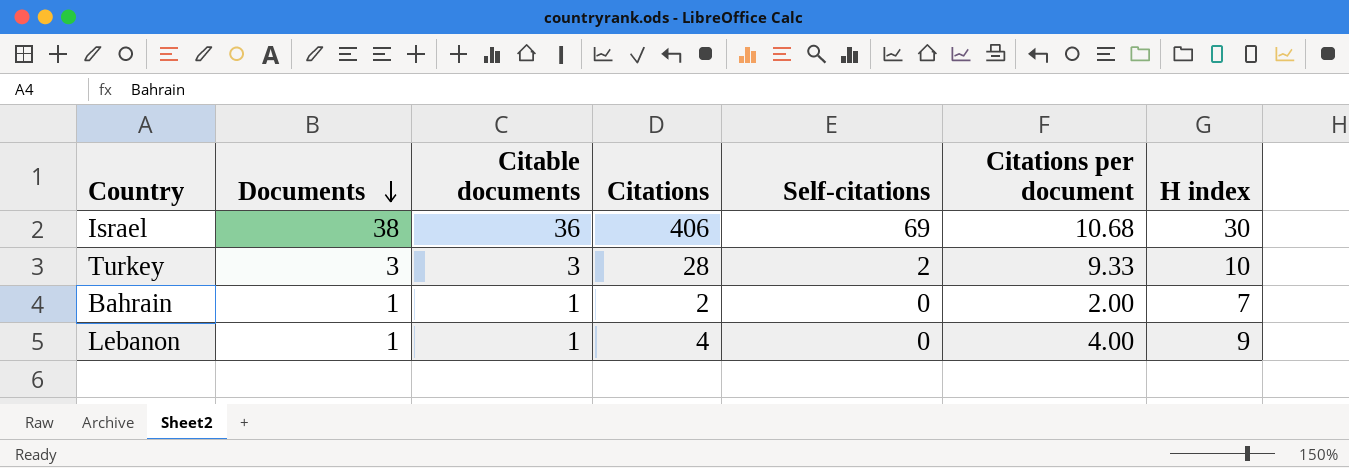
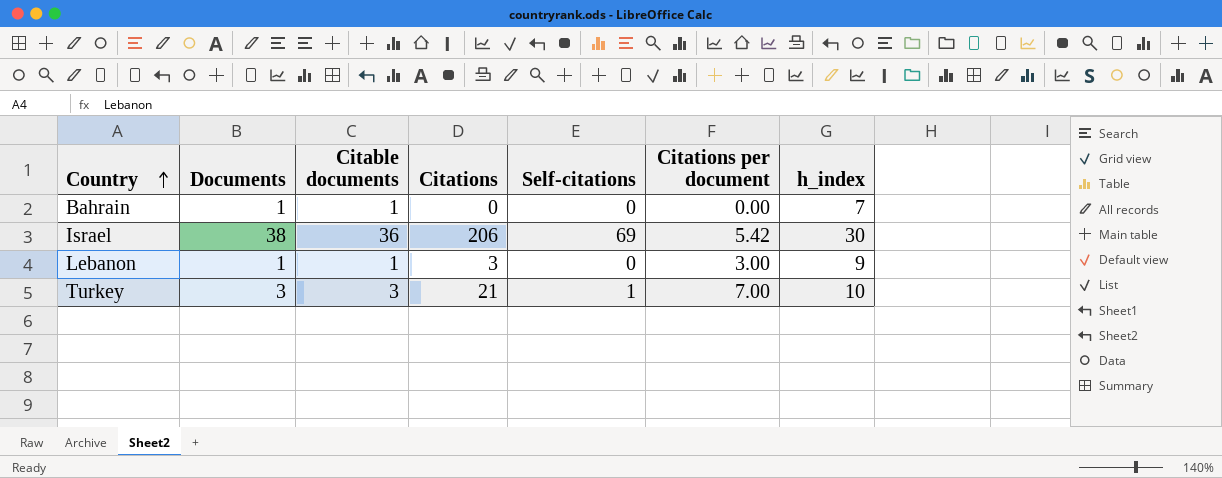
row order: Documents descending -> Country ascending
column name: H index -> h_index
Bahrain | Citations: 2 -> 0
Bahrain | Citations per document: 2.00 -> 0.00
Israel | Citations: 406 -> 206
Israel | Citations per document: 10.68 -> 5.42
Lebanon | Citations: 4 -> 3
Lebanon | Citations per document: 4.00 -> 3.00
Turkey | Citations: 28 -> 21
Turkey | Self-citations: 2 -> 1
Turkey | Citations per document: 9.33 -> 7.00

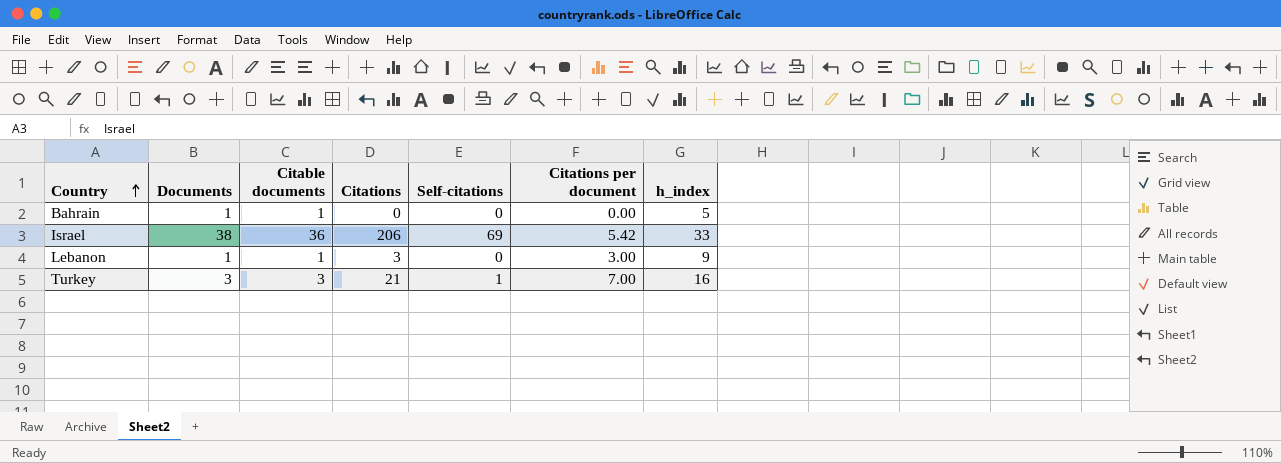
Bahrain | h_index: 7 -> 5
Israel | h_index: 30 -> 33
Turkey | h_index: 10 -> 16

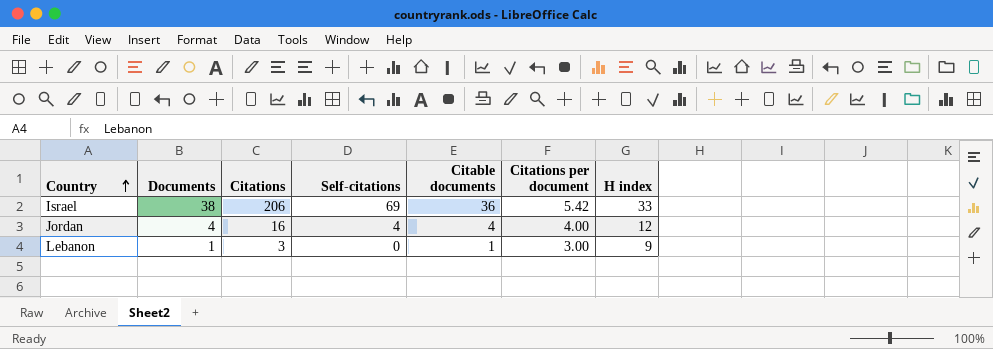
column Citable documents | position: 3 -> 5
column name: h_index -> H index
row Bahrain: 1 | 1 | 0 | 0 | 0.00 | 5 -> none
row Turkey: 3 | 3 | 21 | 1 | 7.00 | 16 -> none
row Jordan: none -> 4 | 16 | 4 | 4 | 4.00 | 12

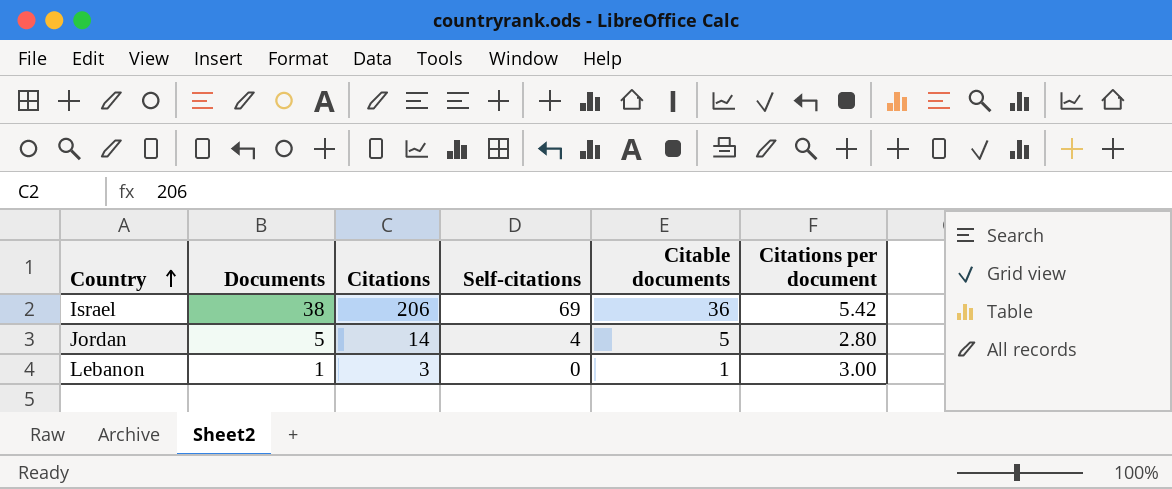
column H index | position: 7 -> none
Jordan | Documents: 4 -> 5
Jordan | Citations: 16 -> 14
Jordan | Citable documents: 4 -> 5
Jordan | Citations per document: 4.00 -> 2.80

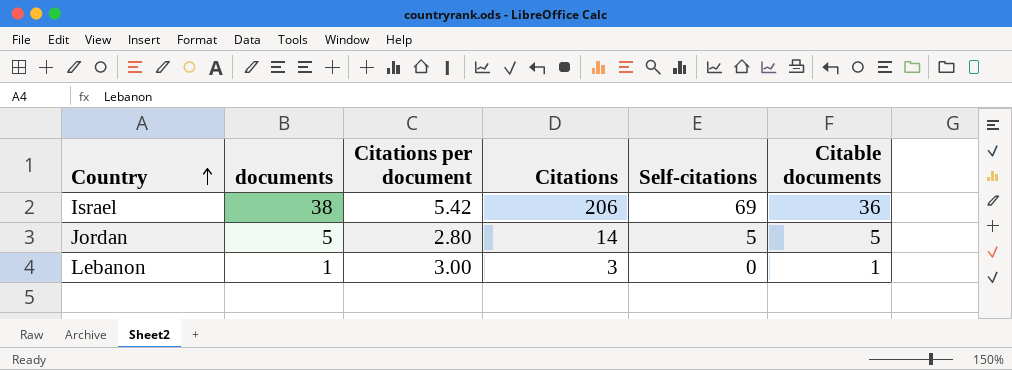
column name: Documents -> documents
column Citations per document | position: 6 -> 3
Jordan | Self-citations: 4 -> 5

